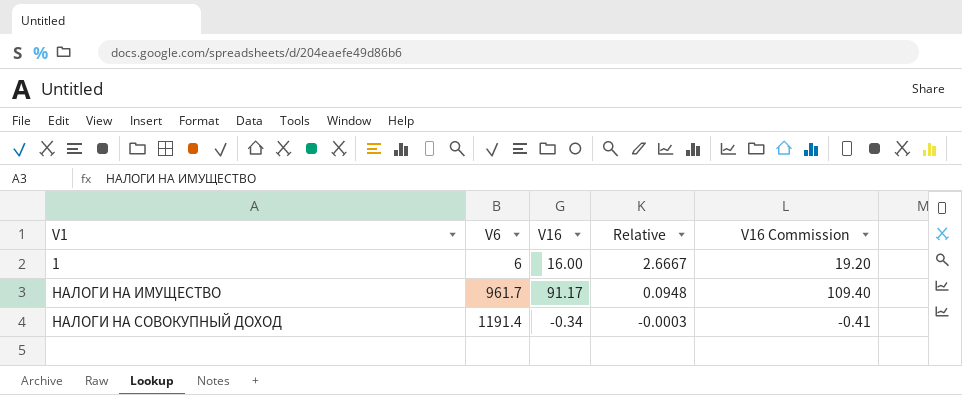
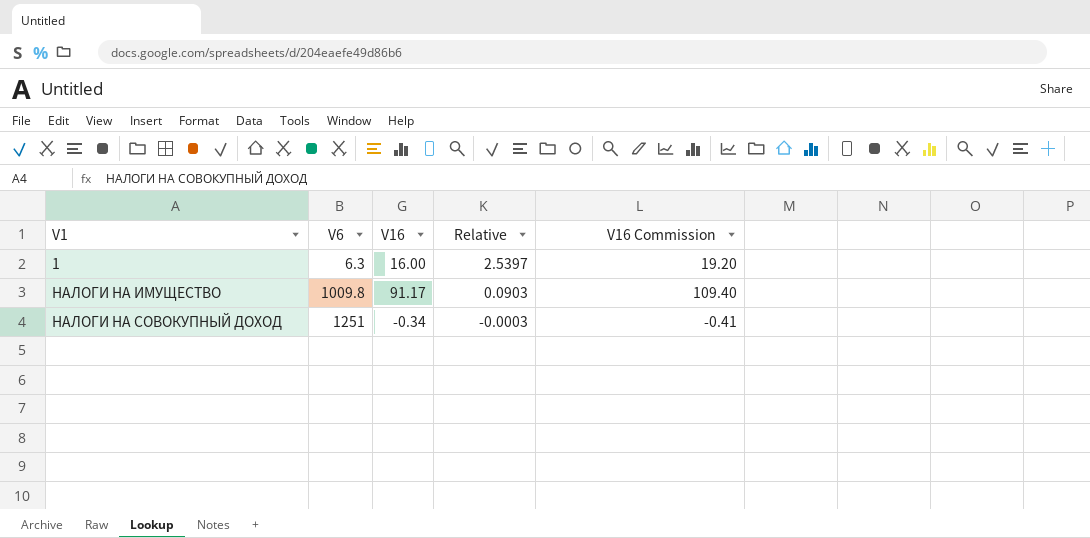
1 | V6: 6 -> 6.3
1 | Relative: 2.6667 -> 2.5397
НАЛОГИ НА ИМУЩЕСТВО | V6: 961.7 -> 1009.8
НАЛОГИ НА ИМУЩЕСТВО | Relative: 0.0948 -> 0.0903
НАЛОГИ НА СОВОКУПНЫЙ ДОХОД | V6: 1191.4 -> 1251

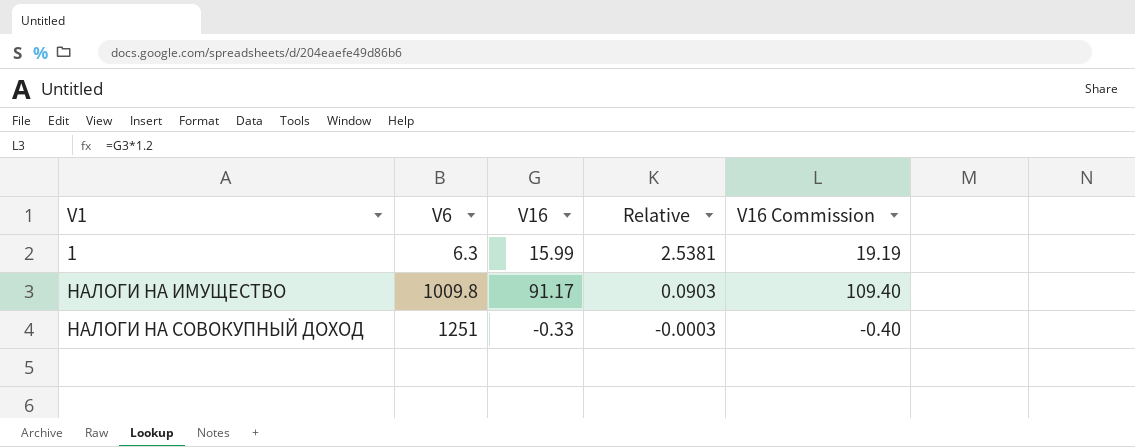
1 | V16: 16.00 -> 15.99
1 | Relative: 2.5397 -> 2.5381
1 | V16 Commission: 19.20 -> 19.19
НАЛОГИ НА СОВОКУПНЫЙ ДОХОД | V16: -0.34 -> -0.33
НАЛОГИ НА СОВОКУПНЫЙ ДОХОД | V16 Commission: -0.41 -> -0.40

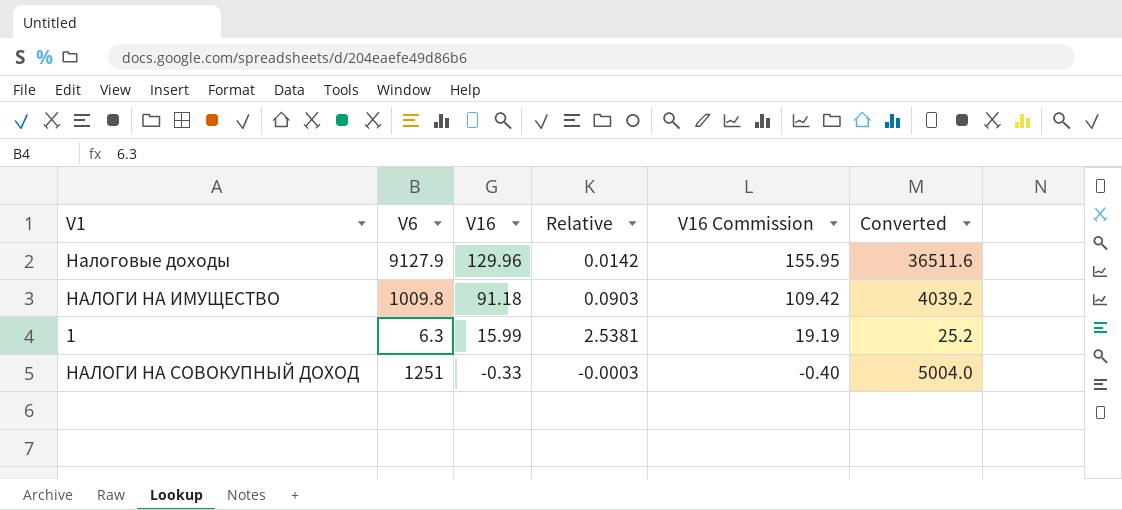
row order: V1 ascending -> V16 descending
column Converted | formula: none -> [V6] * 4
row Налоговые доходы: none -> 9127.9 | 129.96 | 0.0142 | 155.95 | 36511.6
НАЛОГИ НА ИМУЩЕСТВО | V16: 91.17 -> 91.18
НАЛОГИ НА ИМУЩЕСТВО | V16 Commission: 109.40 -> 109.42

